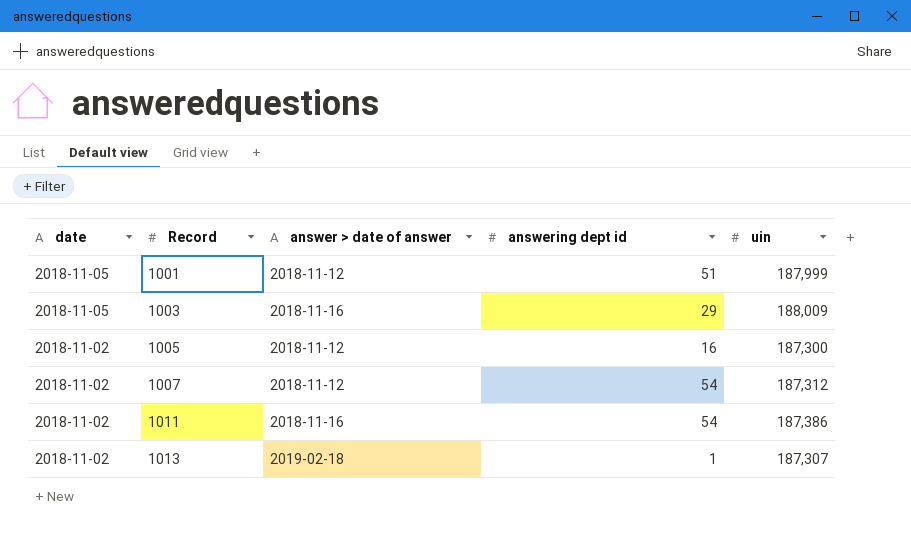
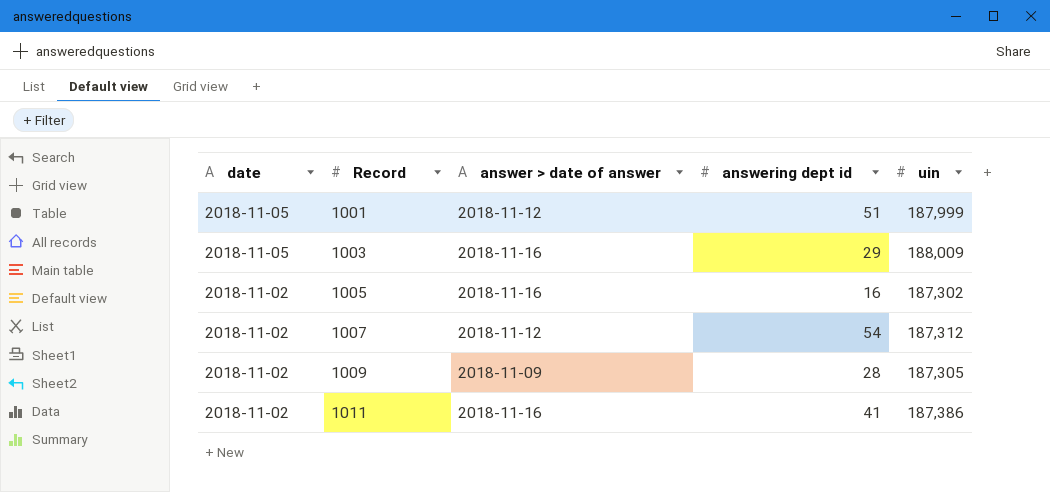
row 1013: 2018-11-02 | 2019-02-18 | 1 | 187,307 -> none
1005 | answer > date of answer: 2018-11-12 -> 2018-11-16
1005 | uin: 187,300 -> 187,302
row 1009: none -> 2018-11-02 | 2018-11-09 | 28 | 187,305
1011 | answering dept id: 54 -> 41

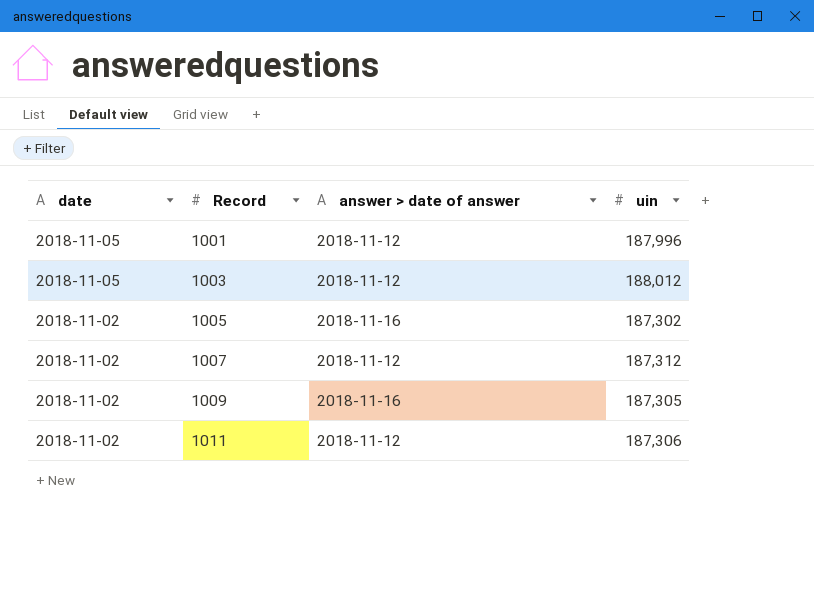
column answering dept id | position: 4 -> none
1001 | uin: 187,999 -> 187,996
1003 | answer > date of answer: 2018-11-16 -> 2018-11-12
1003 | uin: 188,009 -> 188,012
1009 | answer > date of answer: 2018-11-09 -> 2018-11-16
1011 | answer > date of answer: 2018-11-16 -> 2018-11-12
1011 | uin: 187,386 -> 187,306

